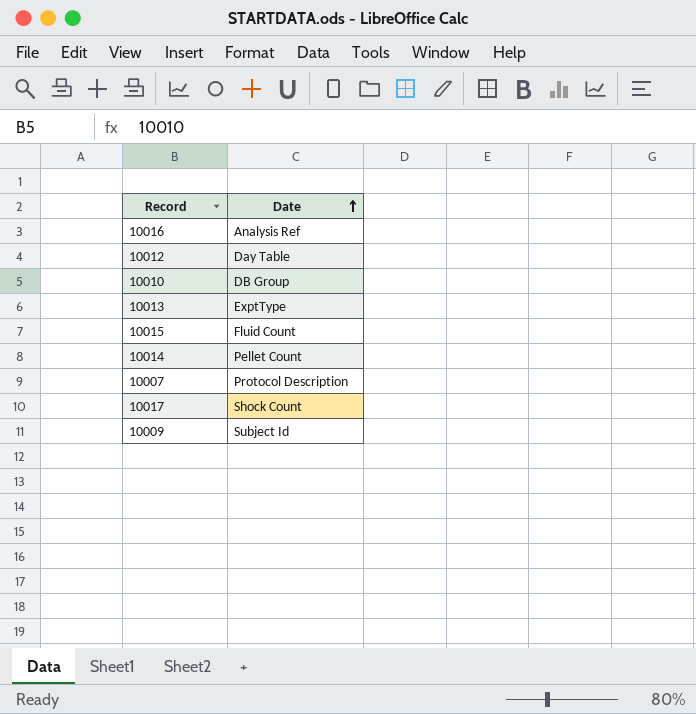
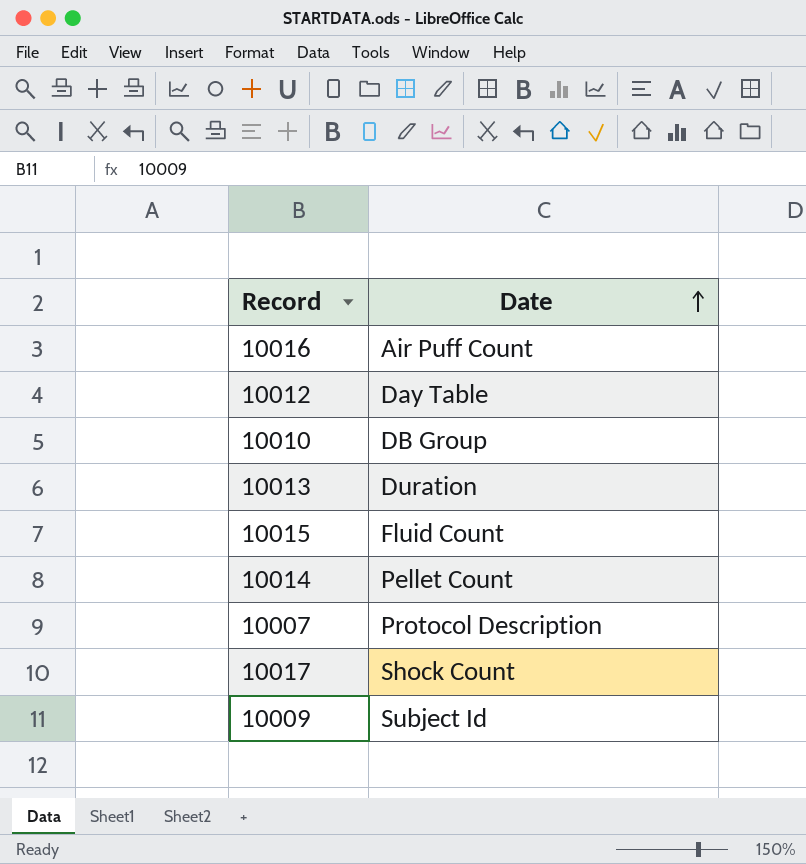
10016 | Date: Analysis Ref -> Air Puff Count
10013 | Date: ExptType -> Duration

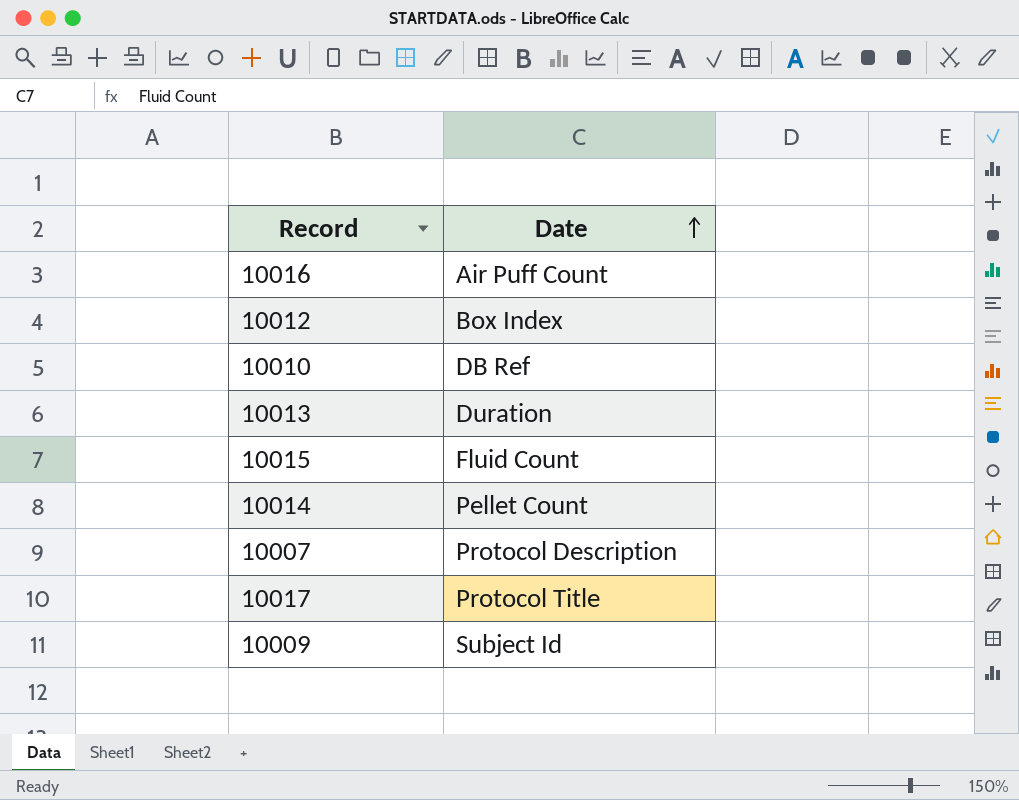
10012 | Date: Day Table -> Box Index
10010 | Date: DB Group -> DB Ref
10017 | Date: Shock Count -> Protocol Title

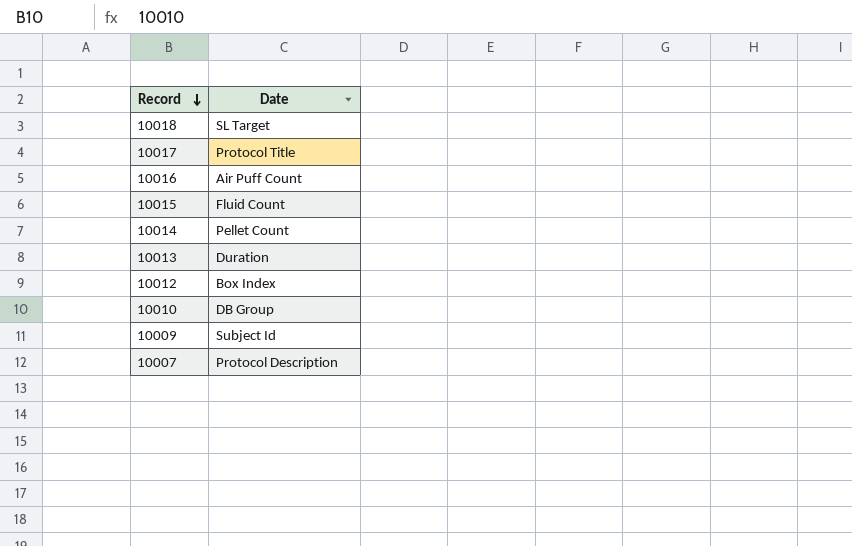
row order: Date ascending -> Record descending
row 10018: none -> SL Target
10010 | Date: DB Ref -> DB Group

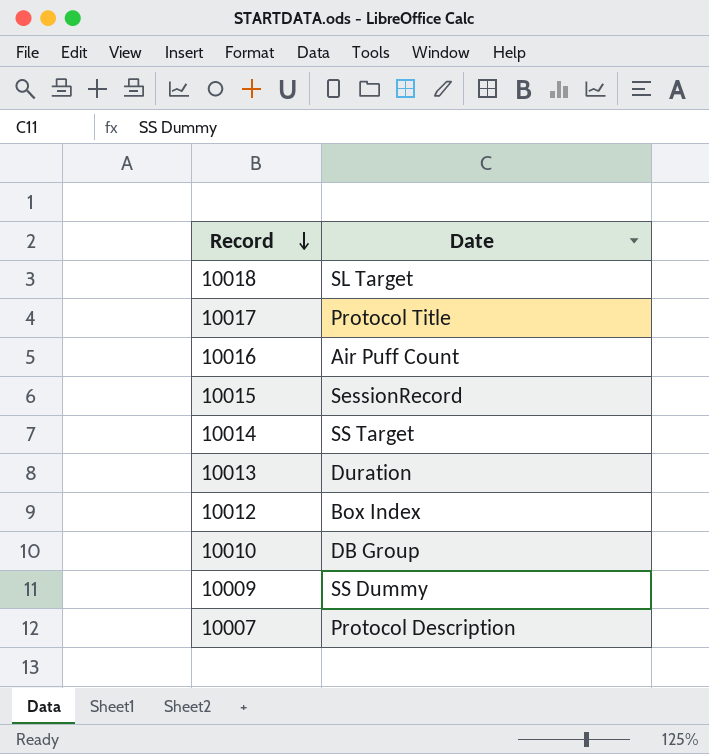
10015 | Date: Fluid Count -> SessionRecord
10014 | Date: Pellet Count -> SS Target
10009 | Date: Subject Id -> SS Dummy

